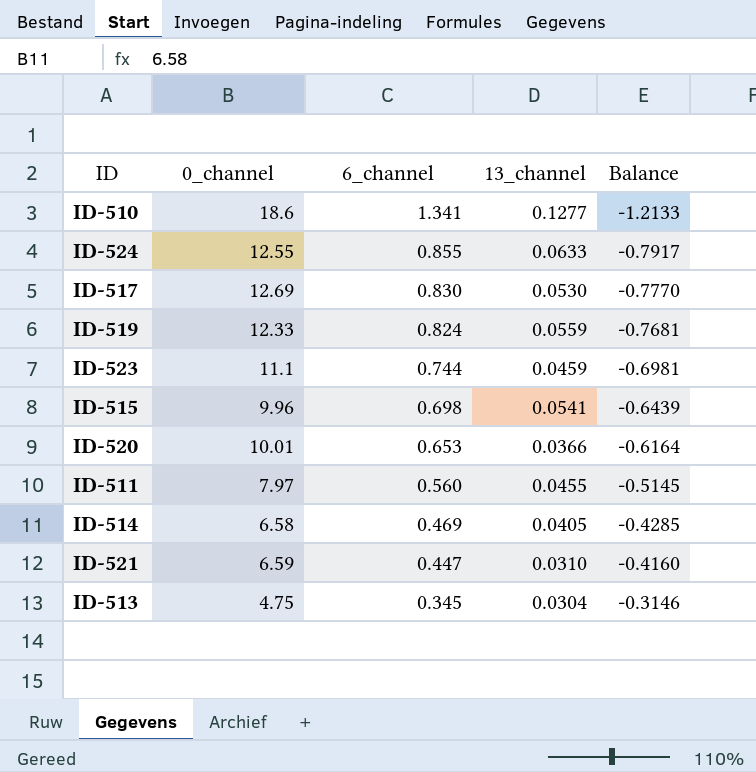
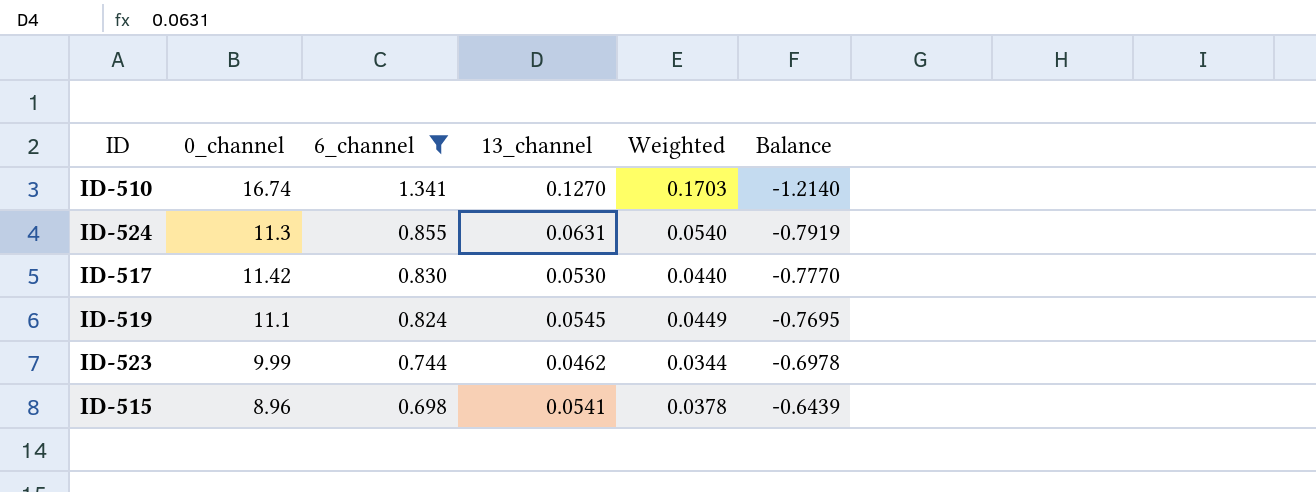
filter: none -> 6_channel >= 0.698
column Weighted | formula: none -> [6_channel] * [13_channel]
ID-510 | 0_channel: 18.6 -> 16.74
ID-510 | 13_channel: 0.1277 -> 0.1270
ID-510 | Balance: -1.2133 -> -1.2140
ID-524 | 0_channel: 12.55 -> 11.3
ID-524 | 13_channel: 0.0633 -> 0.0631
ID-524 | Balance: -0.7917 -> -0.7919
ID-517 | 0_channel: 12.69 -> 11.42
ID-519 | 0_channel: 12.33 -> 11.1
ID-519 | 13_channel: 0.0559 -> 0.0545
ID-519 | Balance: -0.7681 -> -0.7695
ID-523 | 0_channel: 11.1 -> 9.99
ID-523 | 13_channel: 0.0459 -> 0.0462
ID-523 | Balance: -0.6981 -> -0.6978
ID-515 | 0_channel: 9.96 -> 8.96

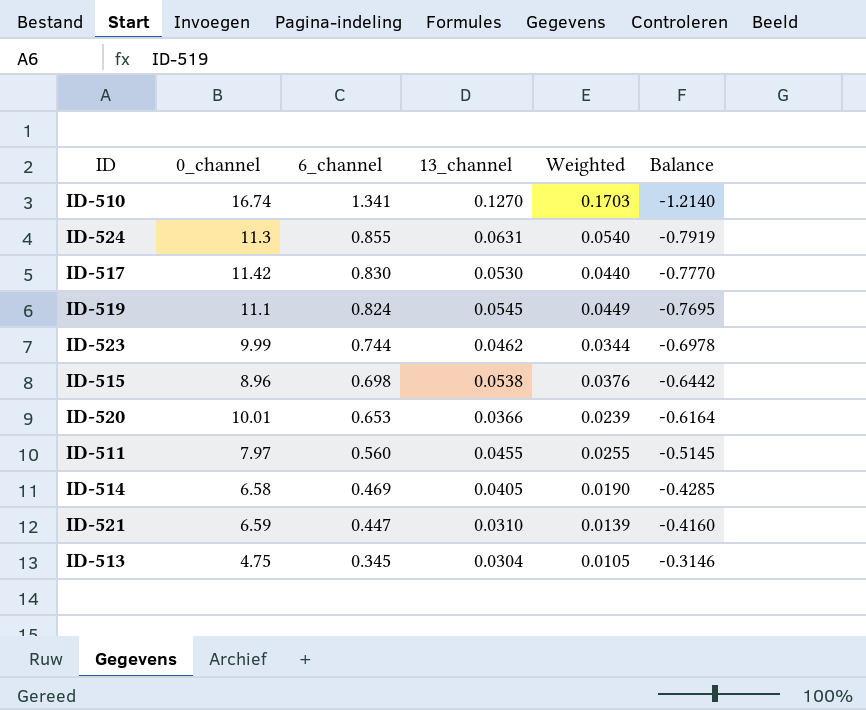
filter: 6_channel >= 0.698 -> none
ID-515 | 13_channel: 0.0541 -> 0.0538
ID-515 | Weighted: 0.0378 -> 0.0376
ID-515 | Balance: -0.6439 -> -0.6442

